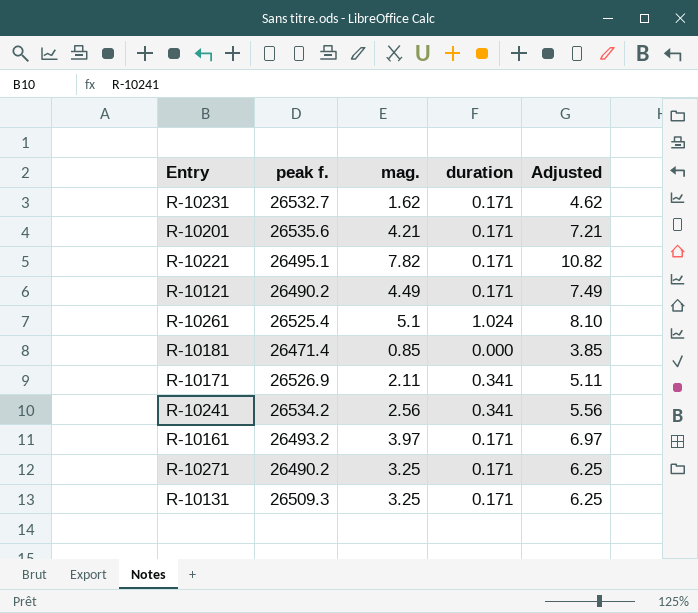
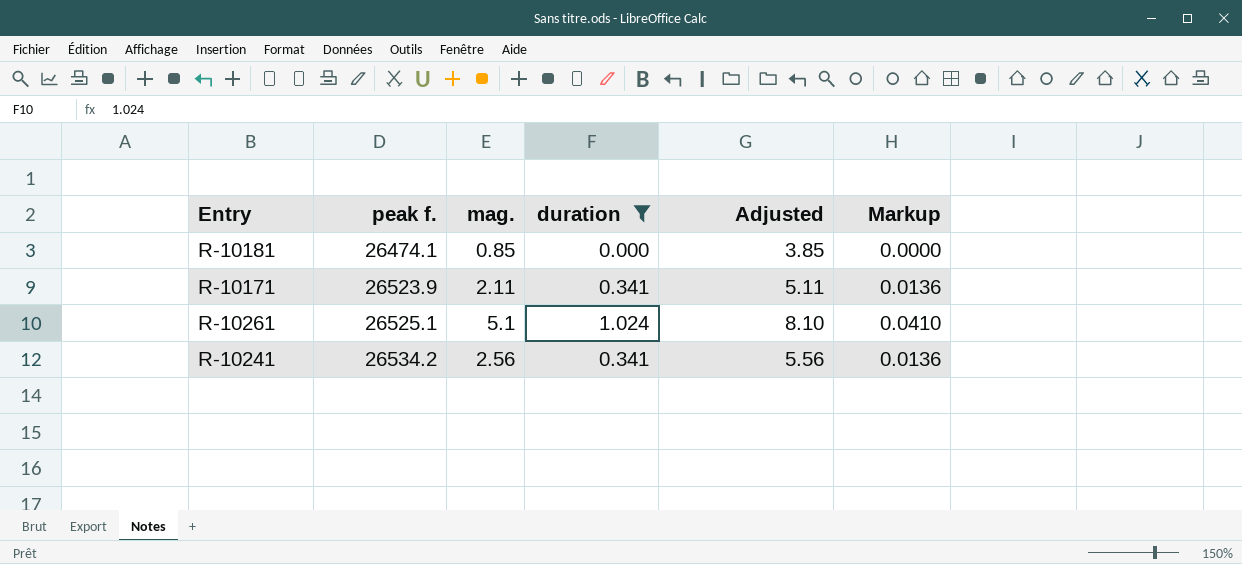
filter: none -> duration != 0.171
row order: none -> peak f. ascending
column Markup | formula: none -> [duration] * 0.04
R-10181 | peak f.: 26471.4 -> 26474.1
R-10171 | peak f.: 26526.9 -> 26523.9
R-10261 | peak f.: 26525.4 -> 26525.1

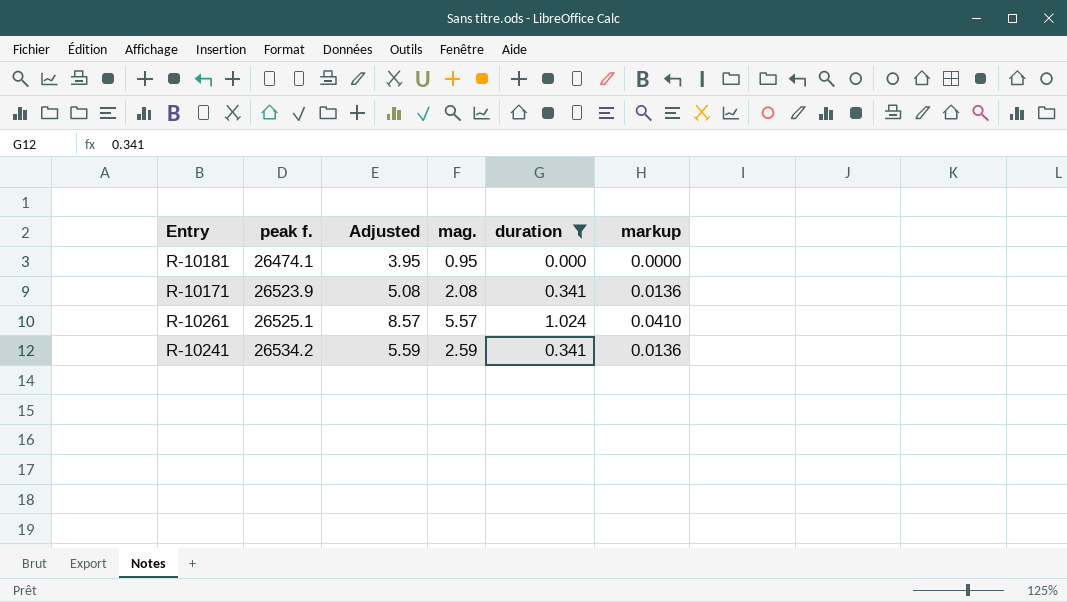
column Adjusted | position: 5 -> 3
column name: Markup -> markup
R-10181 | Adjusted: 3.85 -> 3.95
R-10181 | mag.: 0.85 -> 0.95
R-10171 | Adjusted: 5.11 -> 5.08
R-10171 | mag.: 2.11 -> 2.08
R-10261 | Adjusted: 8.10 -> 8.57
R-10261 | mag.: 5.1 -> 5.57
R-10241 | Adjusted: 5.56 -> 5.59
R-10241 | mag.: 2.56 -> 2.59

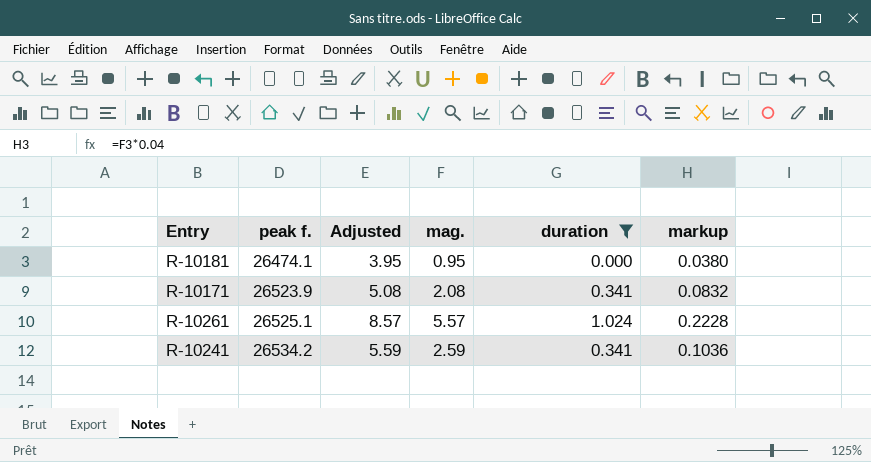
column markup | formula: [duration] * 0.04 -> [mag.] * 0.04

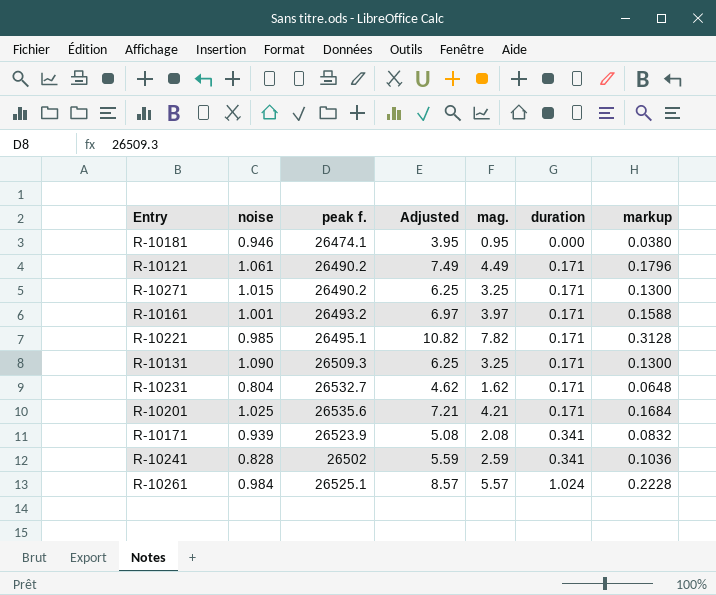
filter: duration != 0.171 -> none
row order: peak f. ascending -> duration ascending
column noise | position: none -> 2
R-10241 | peak f.: 26534.2 -> 26502

